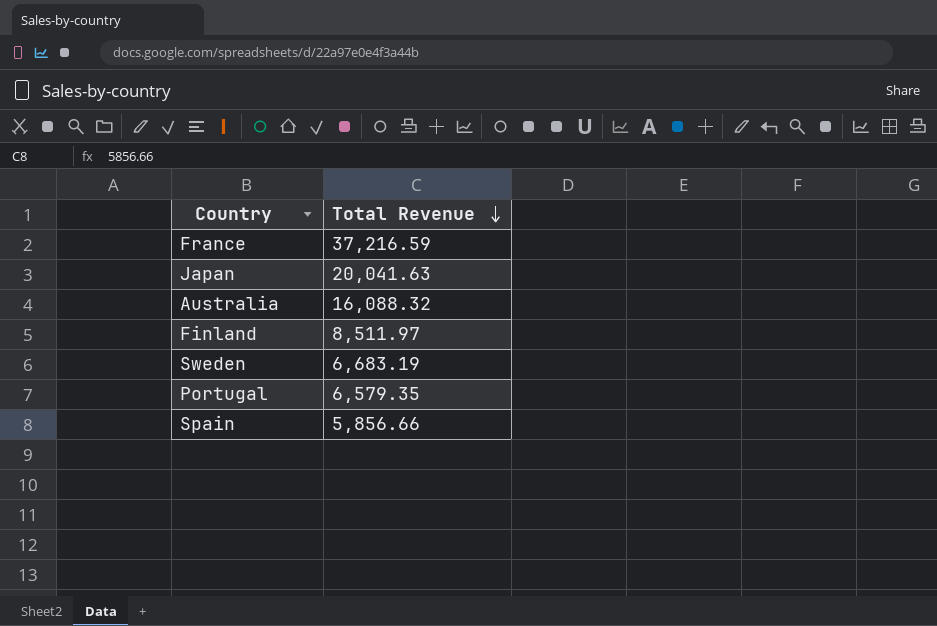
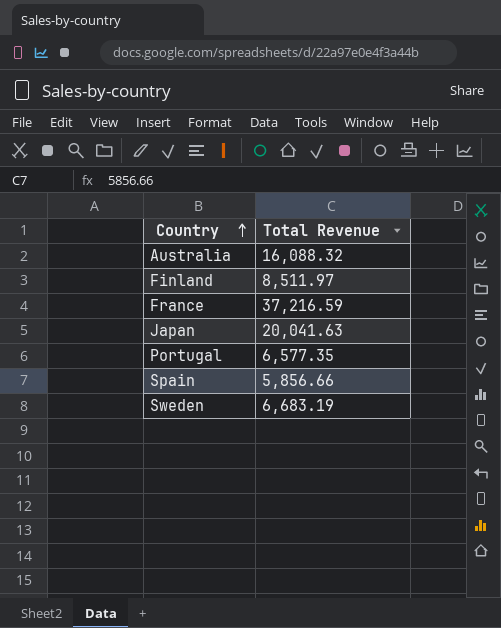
row order: Total Revenue descending -> Country ascending
Portugal | Total Revenue: 6,579.35 -> 6,577.35

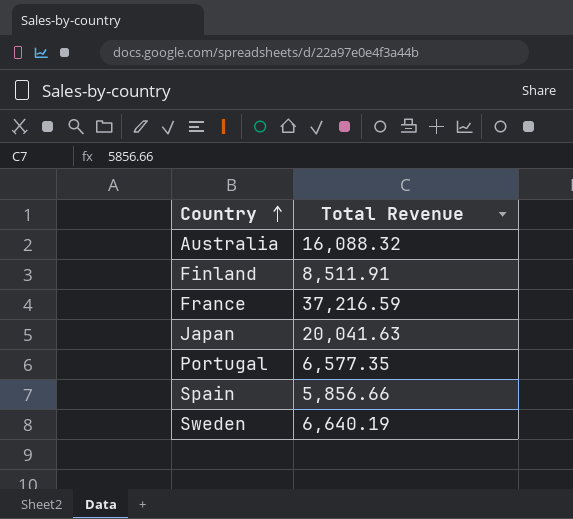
Finland | Total Revenue: 8,511.97 -> 8,511.91
Sweden | Total Revenue: 6,683.19 -> 6,640.19

